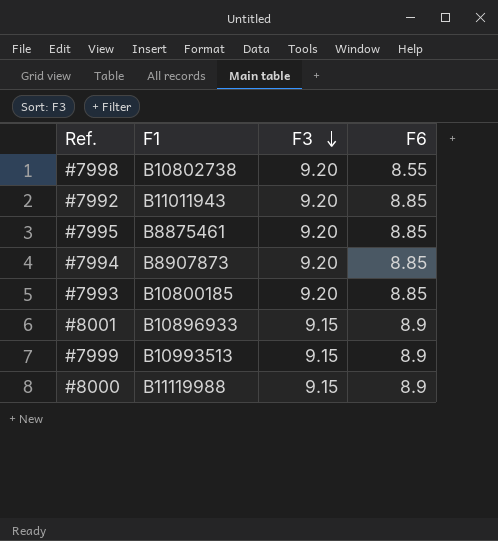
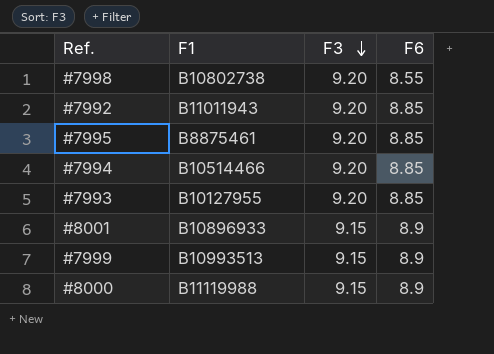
#7994 | F1: B8907873 -> B10514466
#7993 | F1: B10800185 -> B10127955

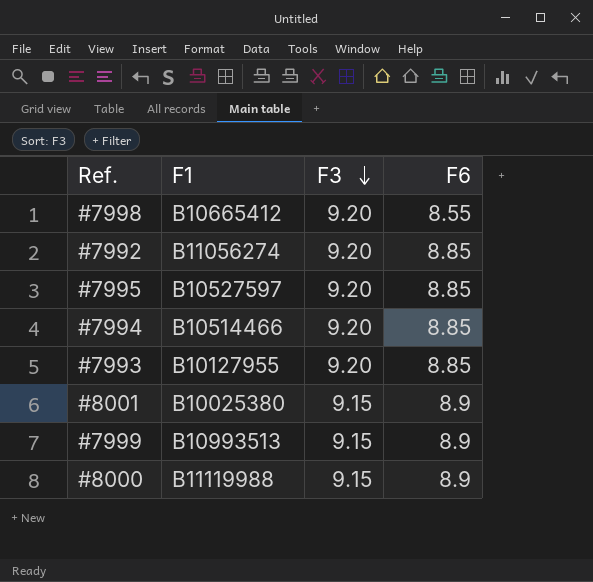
#7998 | F1: B10802738 -> B10665412
#7992 | F1: B11011943 -> B11056274
#7995 | F1: B8875461 -> B10527597
#8001 | F1: B10896933 -> B10025380

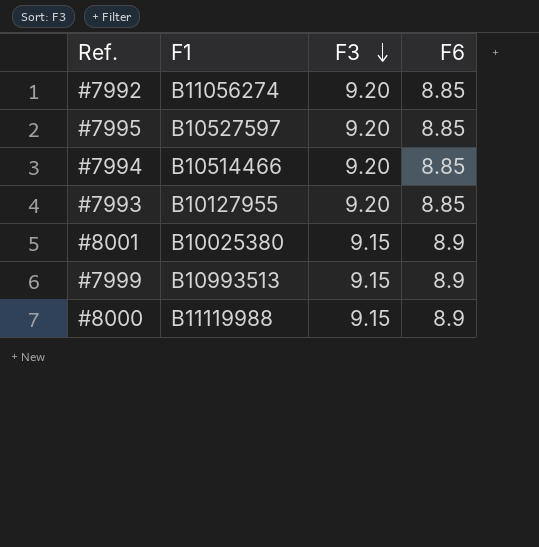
row #7998: B10665412 | 9.20 | 8.55 -> none

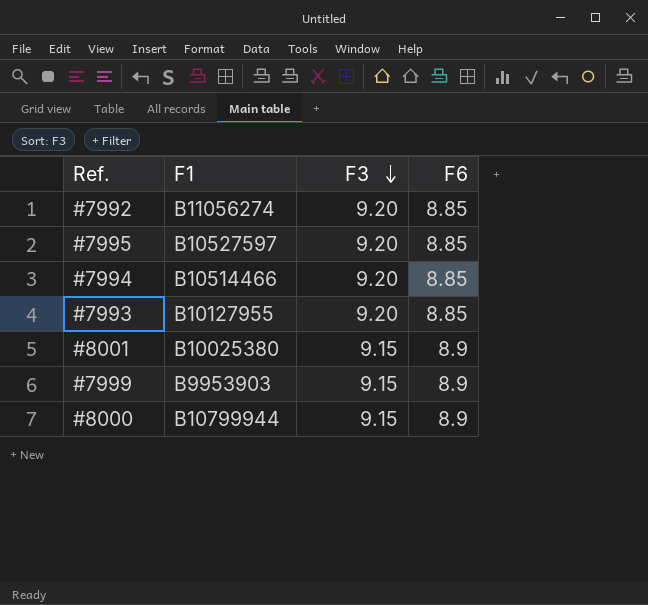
#7999 | F1: B10993513 -> B9953903
#8000 | F1: B11119988 -> B10799944

